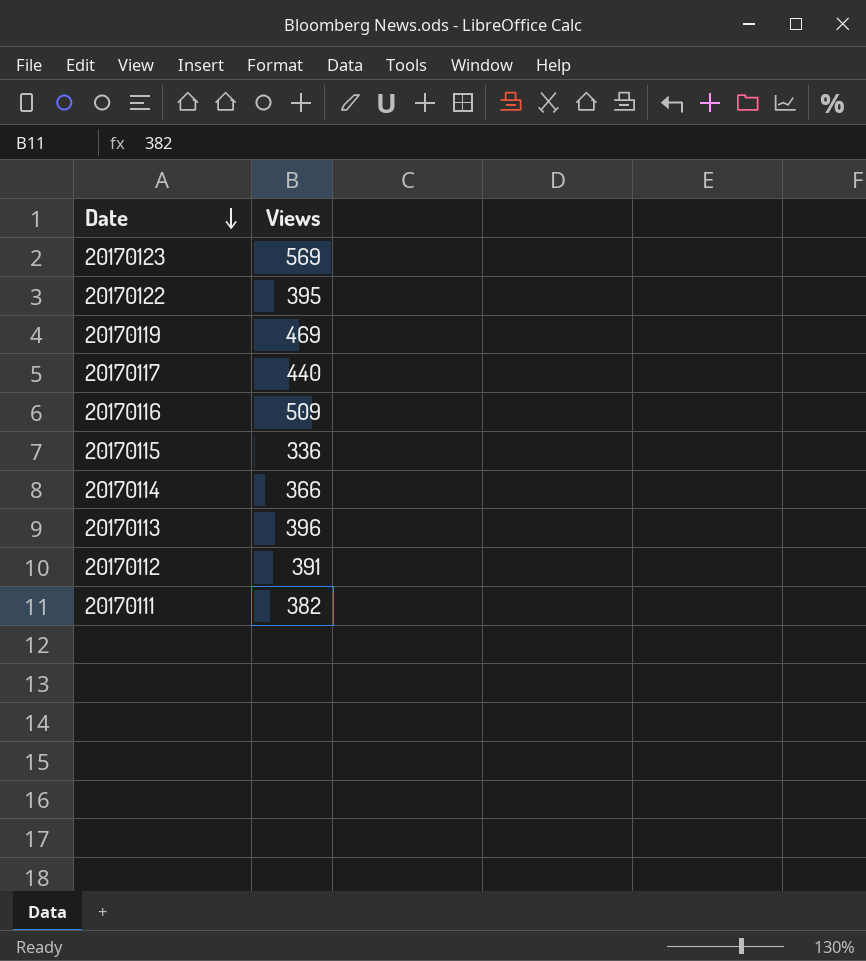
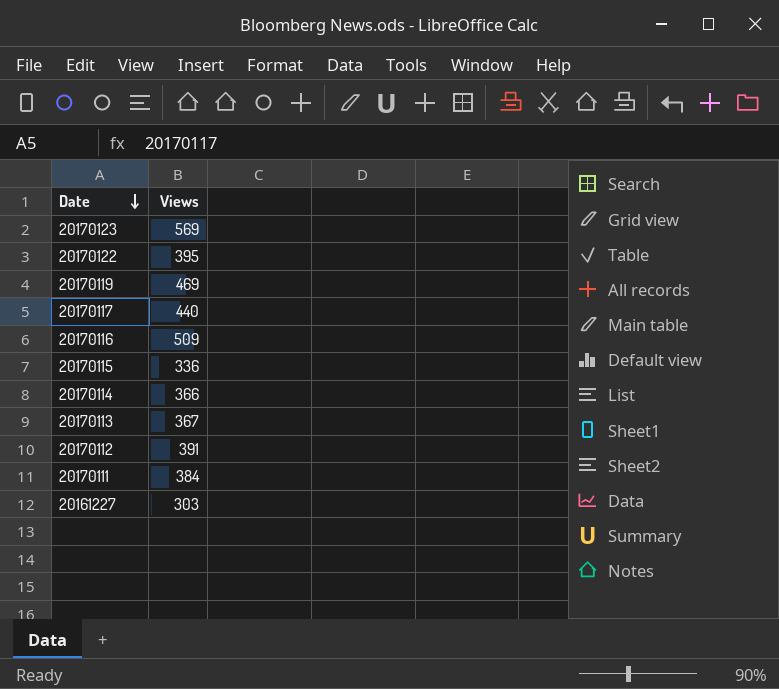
20170113 | Views: 396 -> 367
20170111 | Views: 382 -> 384
row 20161227: none -> 303

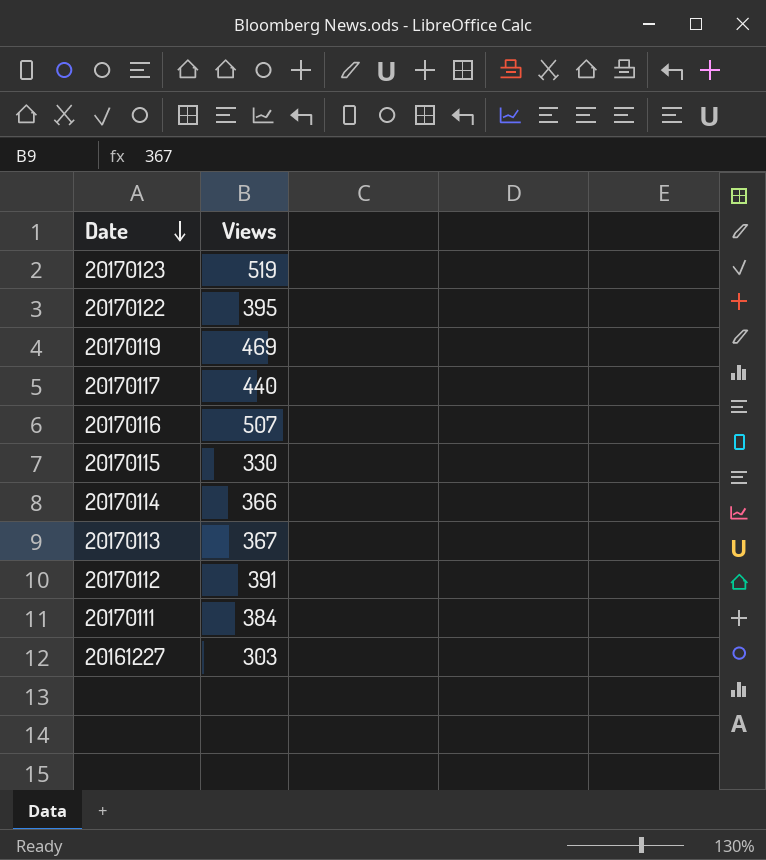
20170123 | Views: 569 -> 519
20170116 | Views: 509 -> 507
20170115 | Views: 336 -> 330

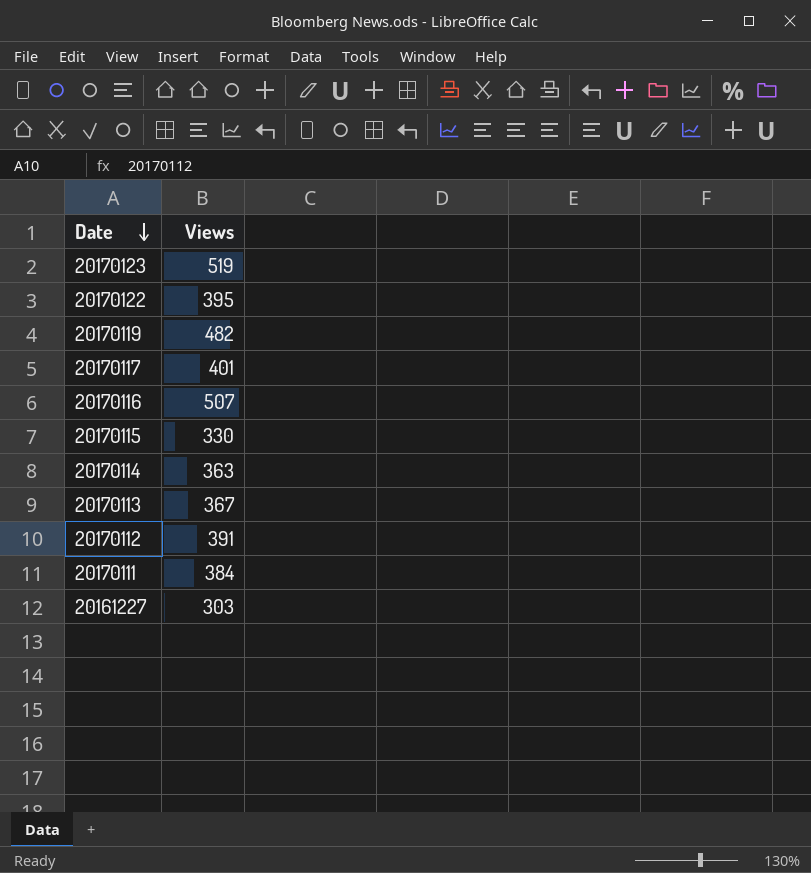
20170119 | Views: 469 -> 482
20170117 | Views: 440 -> 401
20170114 | Views: 366 -> 363

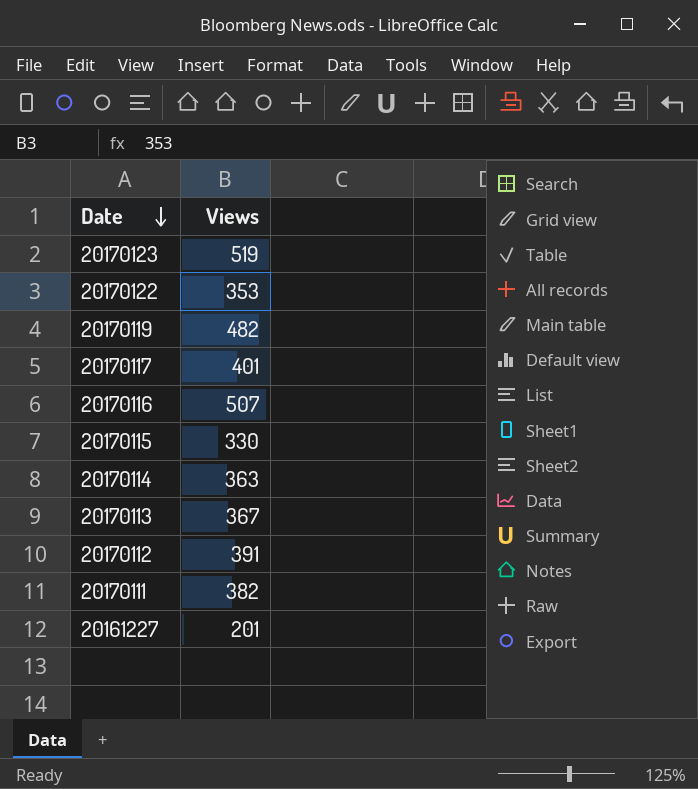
20170122 | Views: 395 -> 353
20170111 | Views: 384 -> 382
20161227 | Views: 303 -> 201

